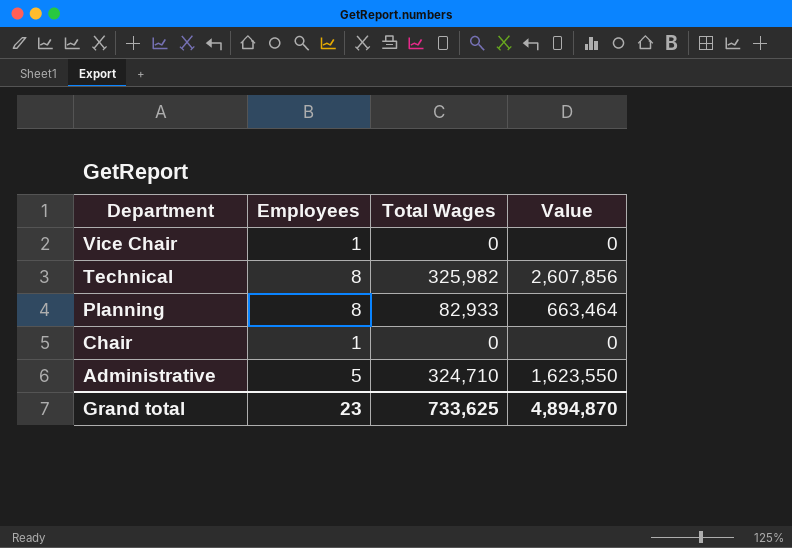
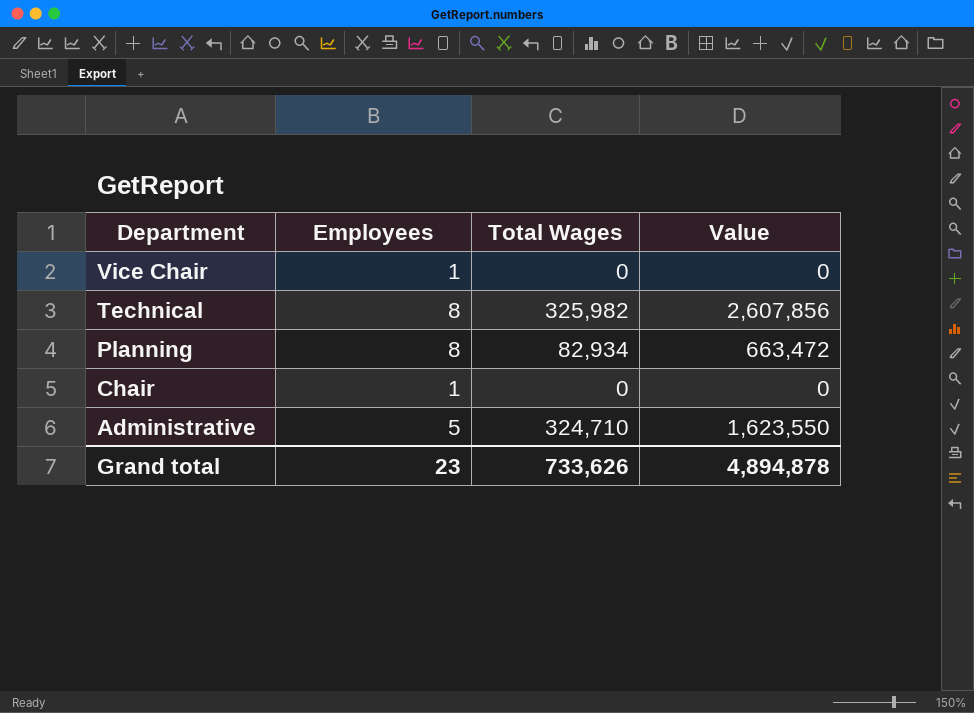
Planning | Total Wages: 82,933 -> 82,934
Planning | Value: 663,464 -> 663,472
Grand total | Total Wages: 733,625 -> 733,626
Grand total | Value: 4,894,870 -> 4,894,878

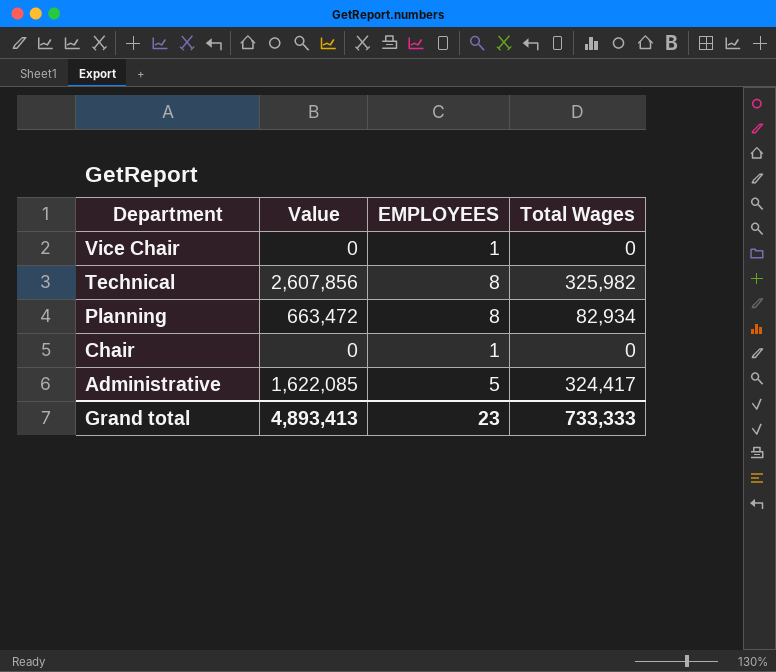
column Value | position: 4 -> 2
column name: Employees -> EMPLOYEES
Administrative | Value: 1,623,550 -> 1,622,085
Administrative | Total Wages: 324,710 -> 324,417
Grand total | Value: 4,894,878 -> 4,893,413
Grand total | Total Wages: 733,626 -> 733,333

